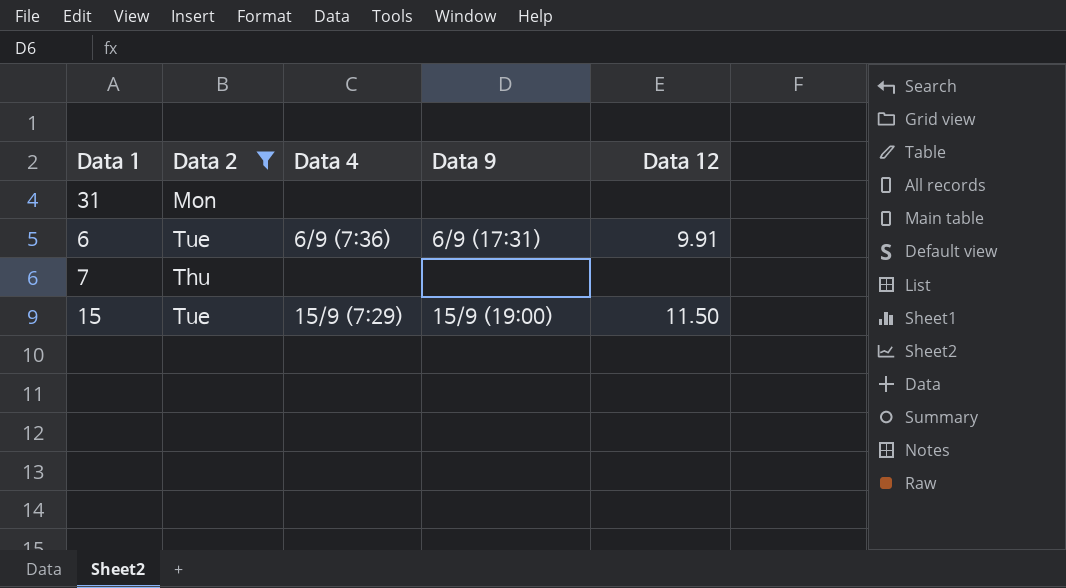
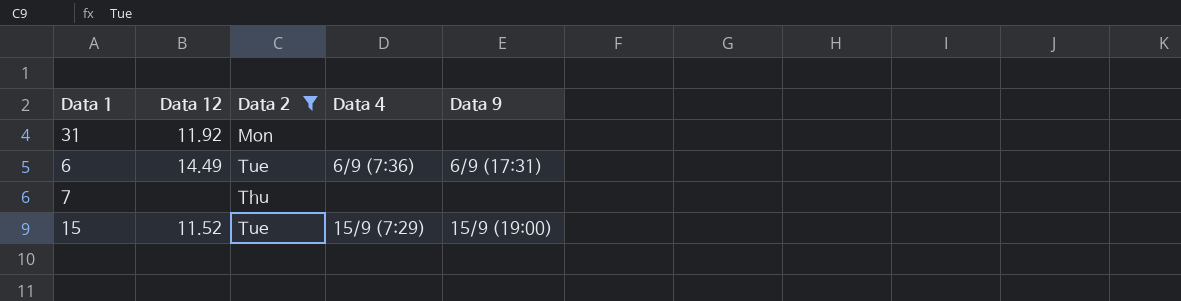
column Data 12 | position: 5 -> 2
31 | Data 12: none -> 11.92
6 | Data 12: 9.91 -> 14.49
15 | Data 12: 11.50 -> 11.52

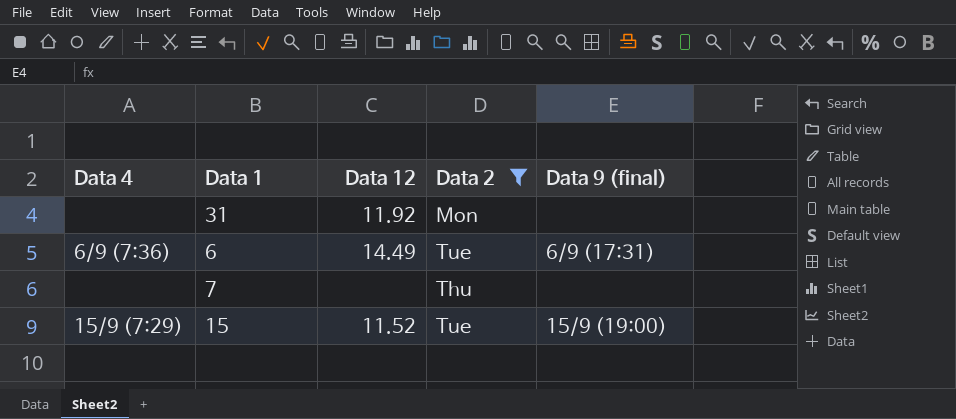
column Data 4 | position: 4 -> 1
column name: Data 9 -> Data 9 (final)

